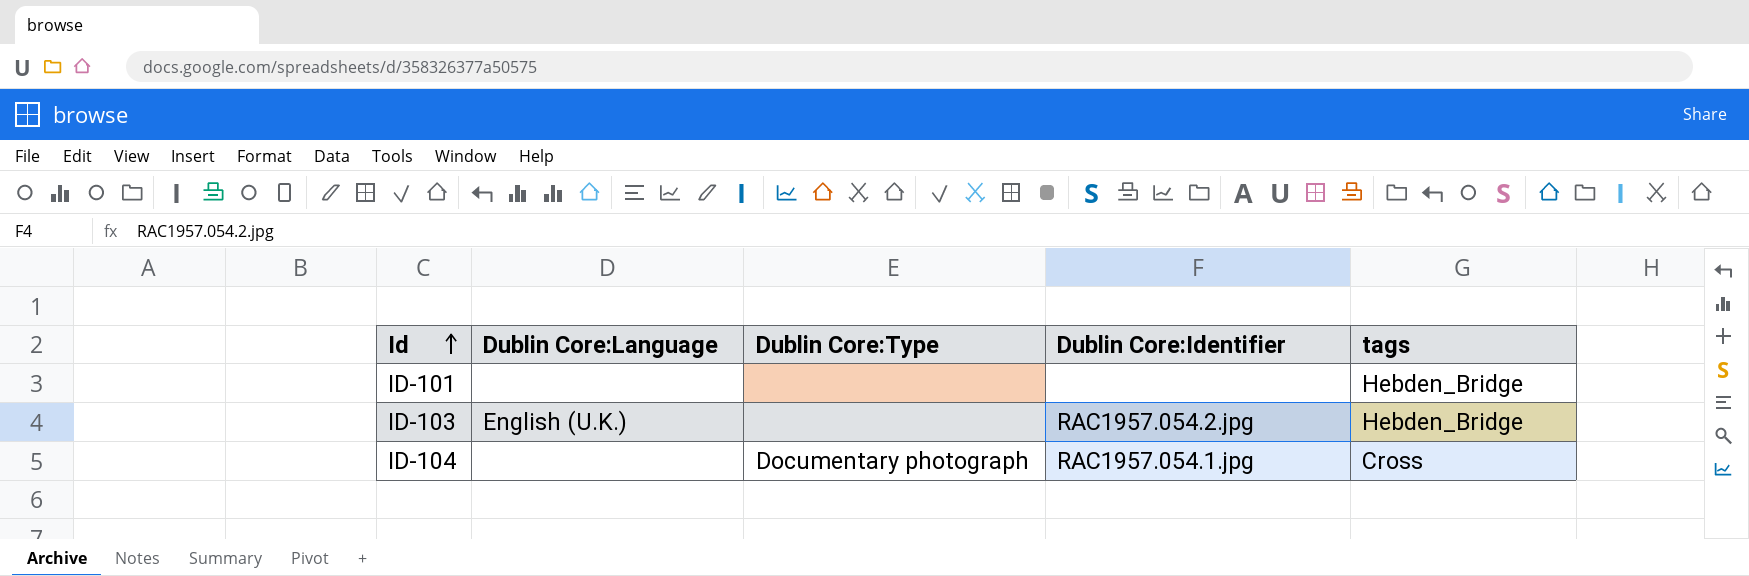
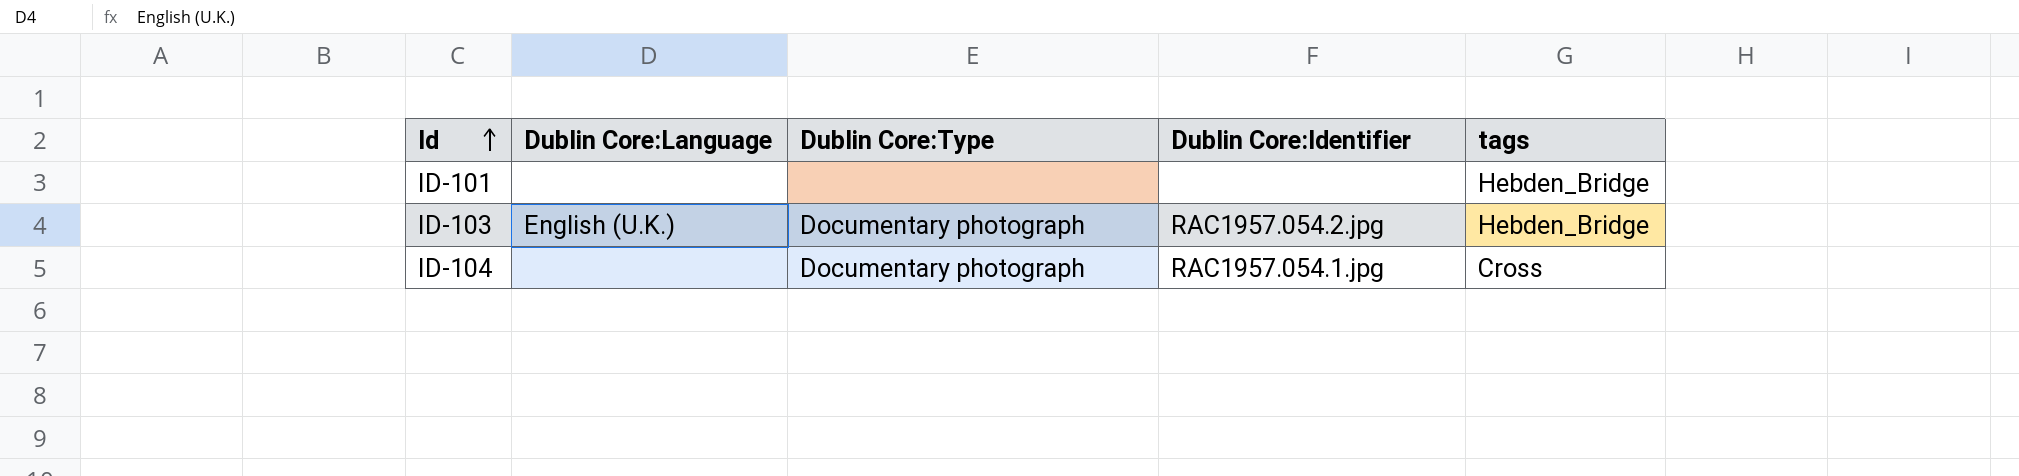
ID-103 | Dublin Core:Type: none -> Documentary photograph

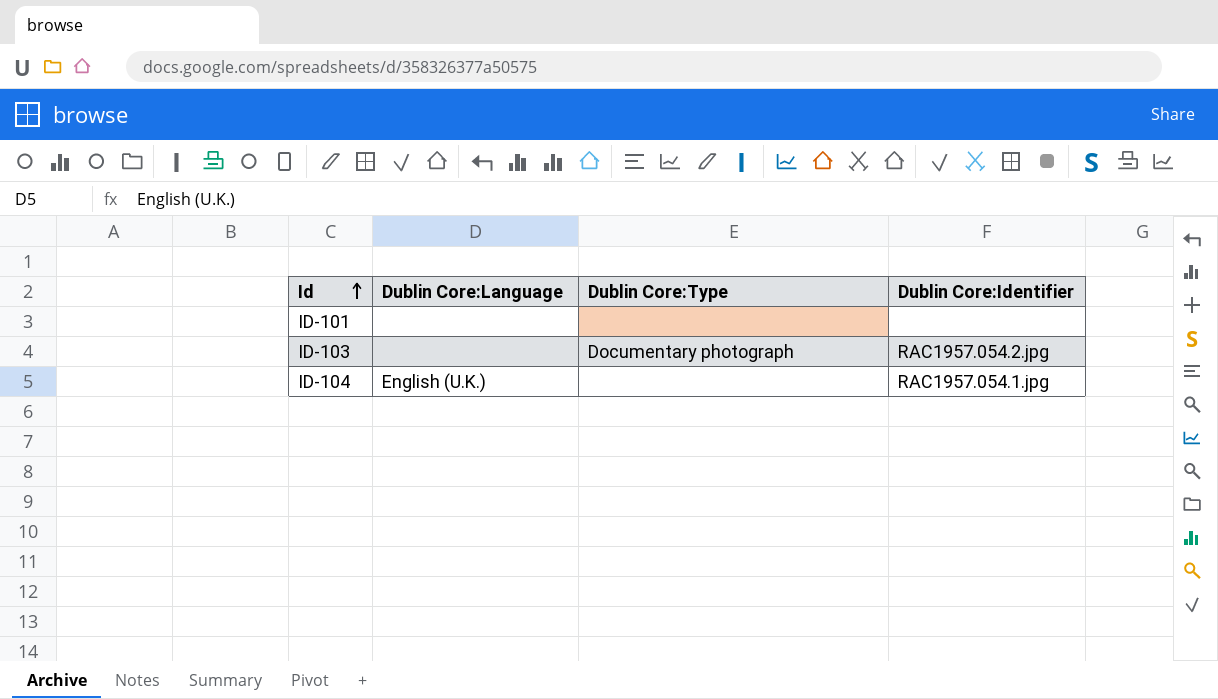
column tags | position: 5 -> none
ID-103 | Dublin Core:Language: English (U.K.) -> none
ID-104 | Dublin Core:Language: none -> English (U.K.)
ID-104 | Dublin Core:Type: Documentary photograph -> none

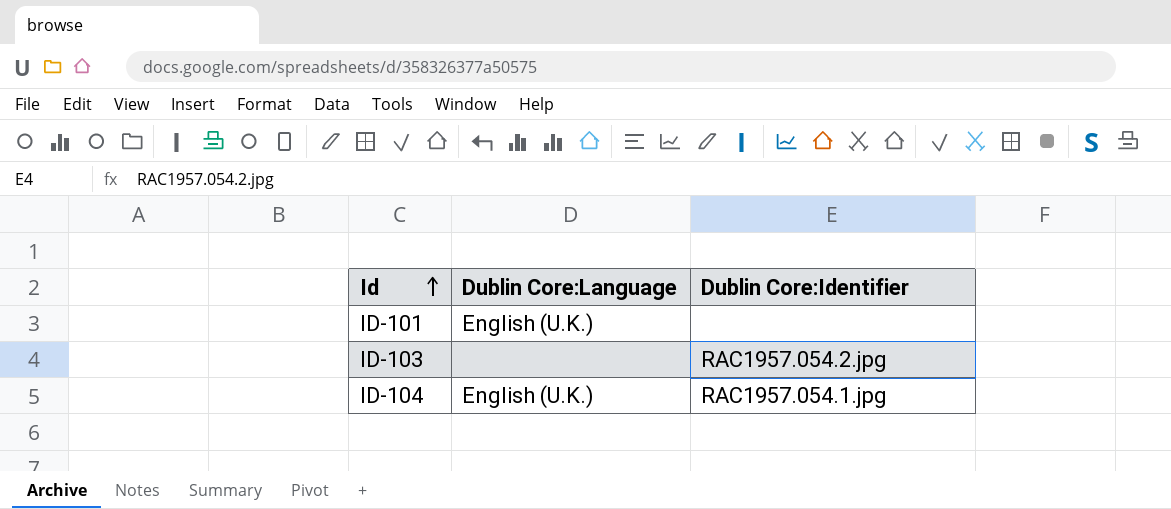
column Dublin Core:Type | position: 3 -> none
ID-101 | Dublin Core:Language: none -> English (U.K.)

